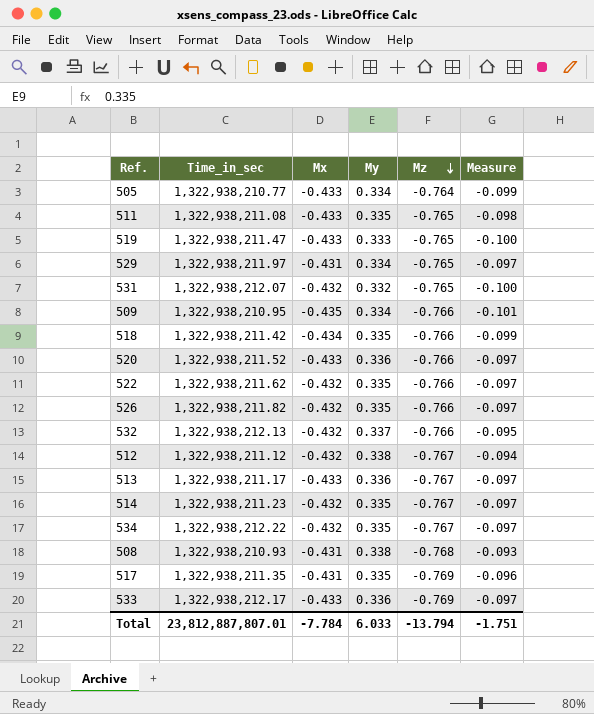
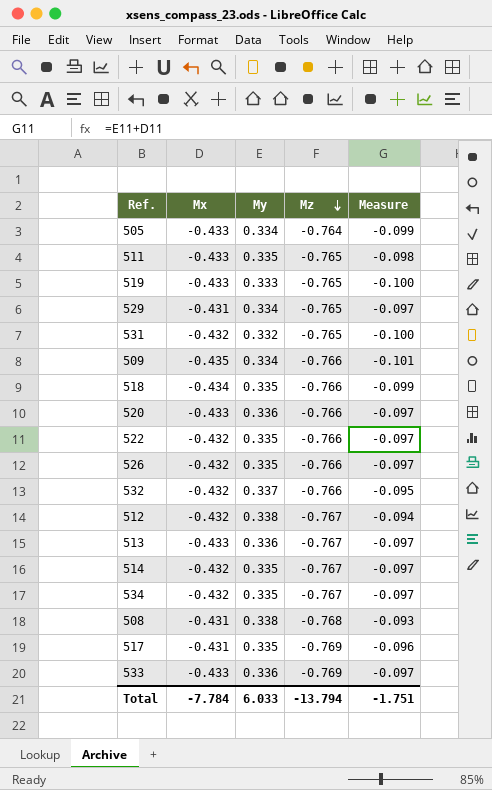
column Time_in_sec | position: 2 -> none

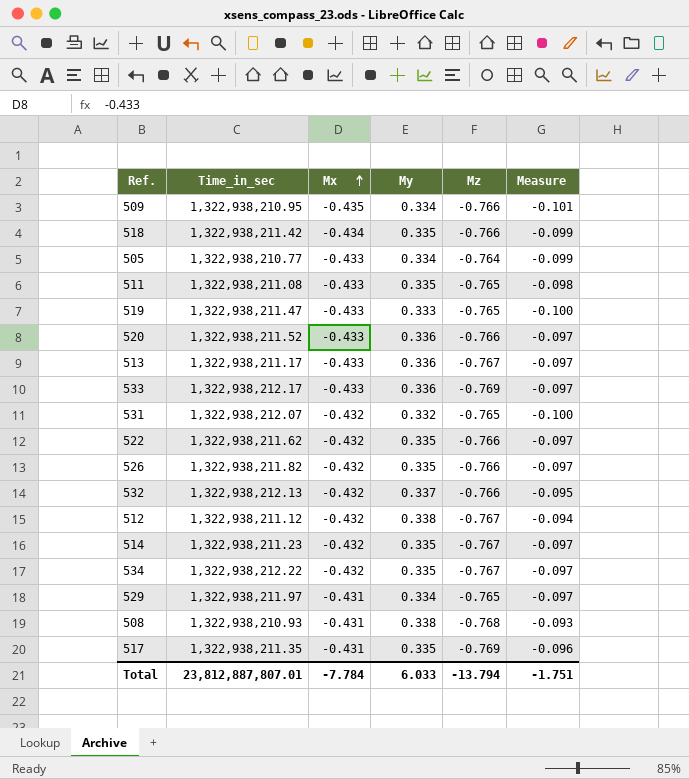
row order: Mz descending -> Mx ascending
column Time_in_sec | position: none -> 2

